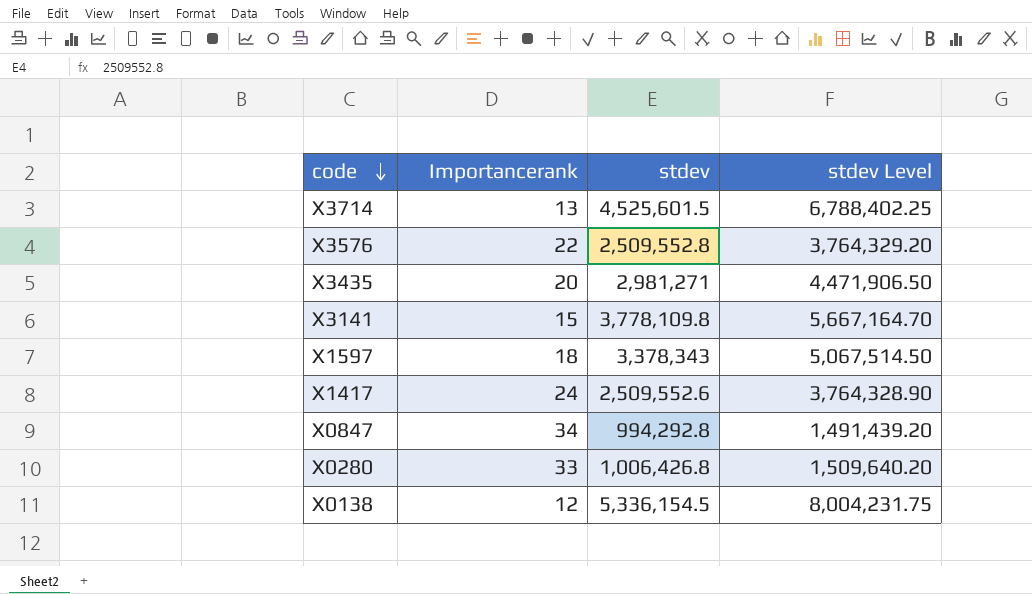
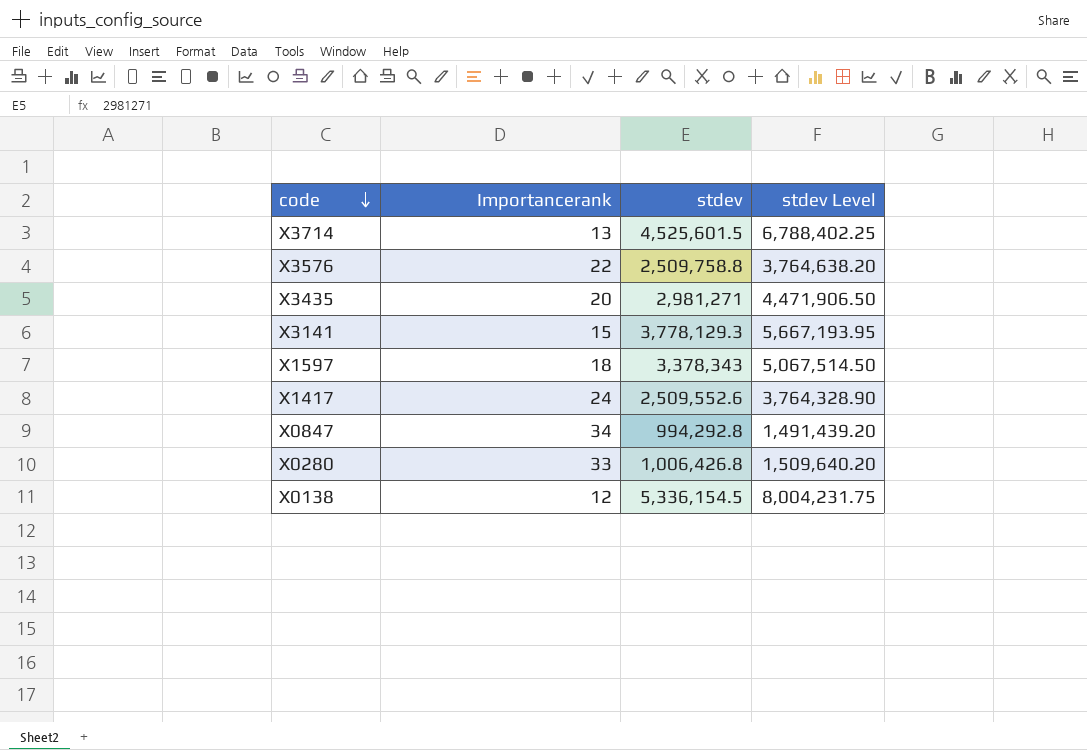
X3576 | stdev: 2,509,552.8 -> 2,509,758.8
X3576 | stdev Level: 3,764,329.20 -> 3,764,638.20
X3141 | stdev: 3,778,109.8 -> 3,778,129.3
X3141 | stdev Level: 5,667,164.70 -> 5,667,193.95

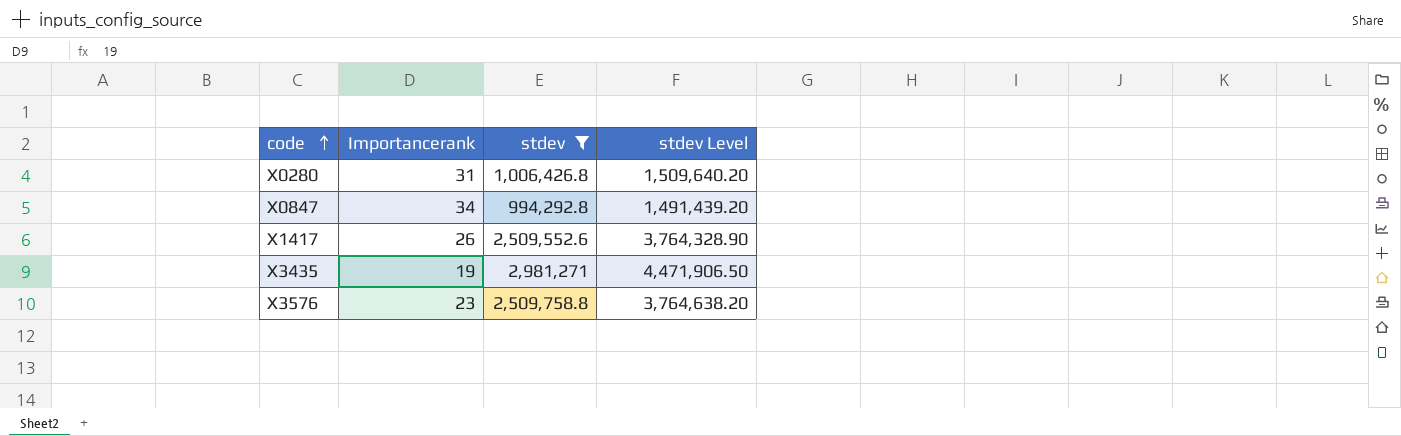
filter: none -> stdev <= 2,981,271
row order: code descending -> code ascending
X0280 | Importancerank: 33 -> 31
X1417 | Importancerank: 24 -> 26
X3435 | Importancerank: 20 -> 19
X3576 | Importancerank: 22 -> 23

